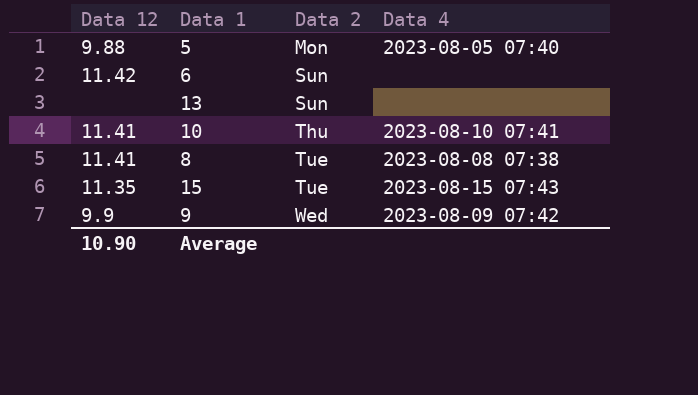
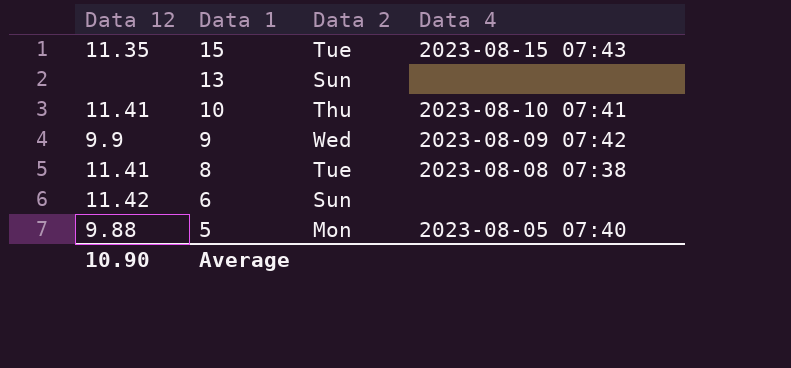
row order: Data 2 ascending -> Data 1 descending

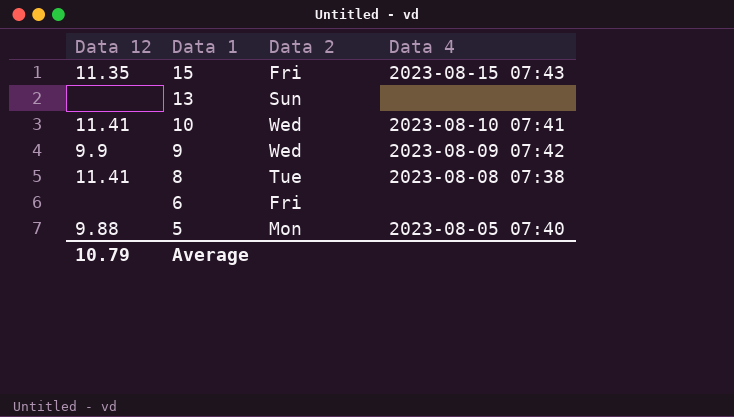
15 | Data 2: Tue -> Fri
10 | Data 2: Thu -> Wed
6 | Data 12: 11.42 -> none
6 | Data 2: Sun -> Fri
Average | Data 12: 10.90 -> 10.79

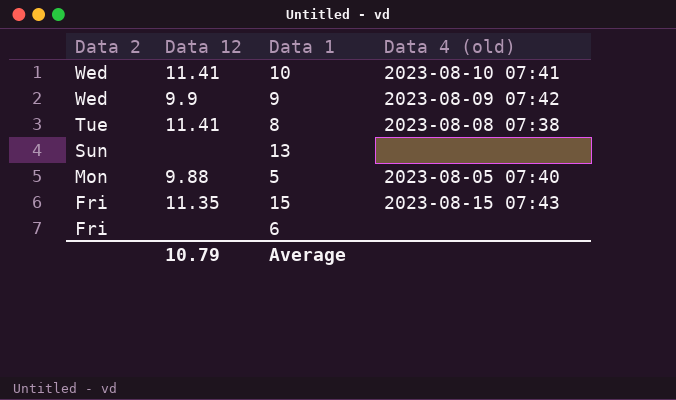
row order: Data 1 descending -> Data 2 descending
column Data 2 | position: 3 -> 1
column name: Data 4 -> Data 4 (old)

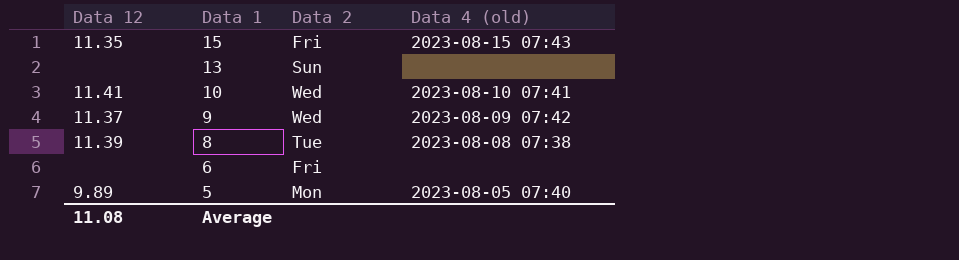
row order: Data 2 descending -> Data 1 descending
column Data 2 | position: 1 -> 3
9 | Data 12: 9.9 -> 11.37
8 | Data 12: 11.41 -> 11.39
5 | Data 12: 9.88 -> 9.89
Average | Data 12: 10.79 -> 11.08

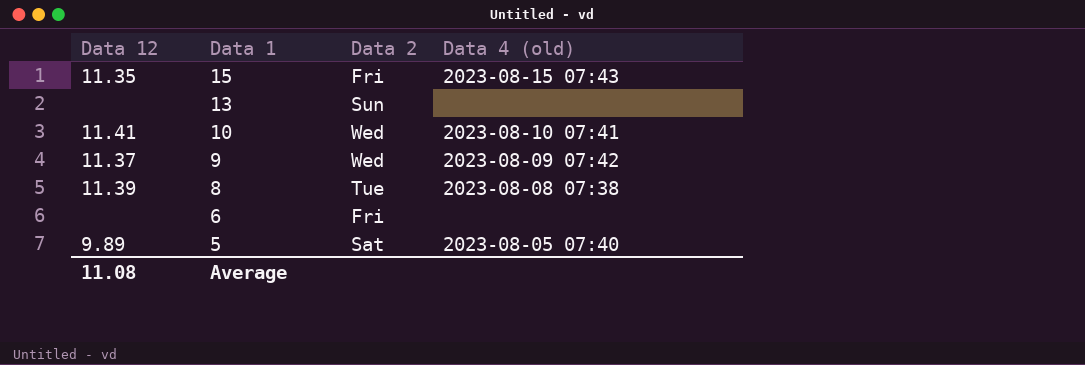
5 | Data 2: Mon -> Sat

